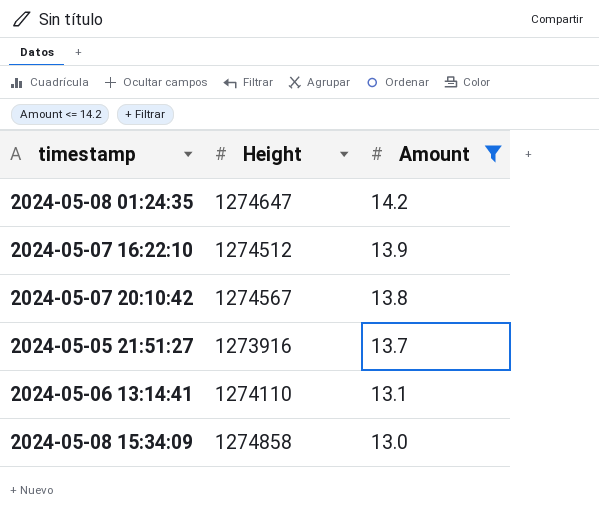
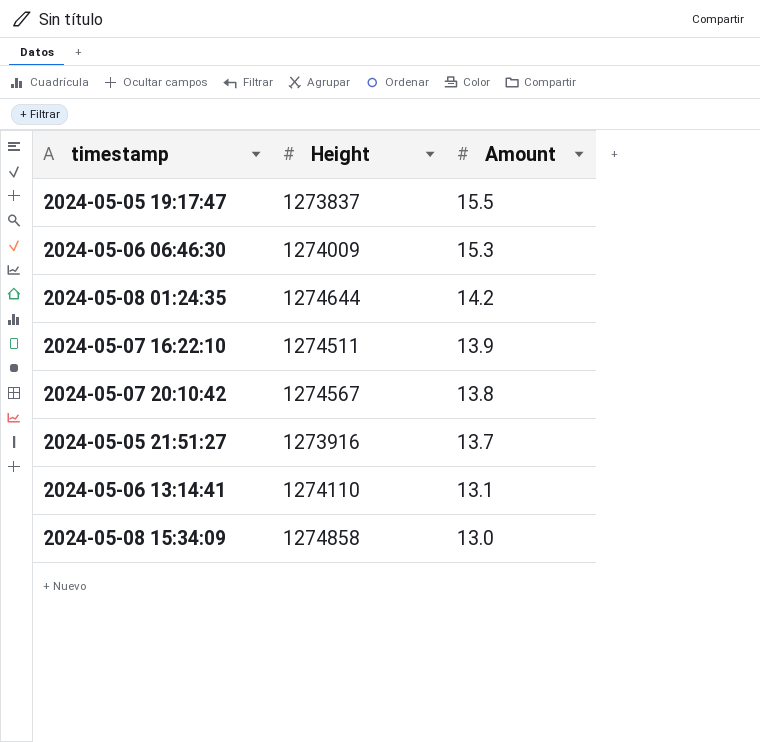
filter: Amount <= 14.2 -> none
2024-05-08 01:24:35 | Height: 1274647 -> 1274644
2024-05-07 16:22:10 | Height: 1274512 -> 1274511

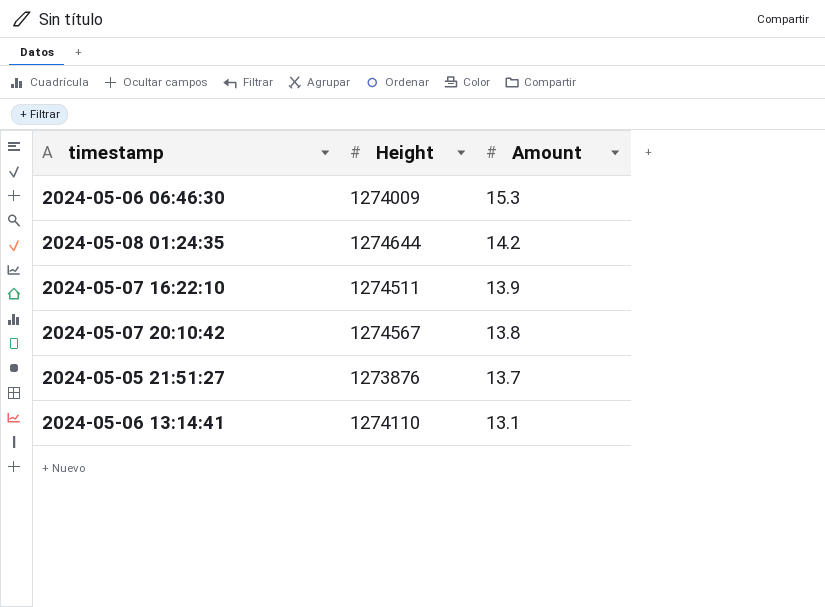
row 2024-05-05 19:17:47: 1273837 | 15.5 -> none
row 2024-05-08 15:34:09: 1274858 | 13.0 -> none
2024-05-05 21:51:27 | Height: 1273916 -> 1273876

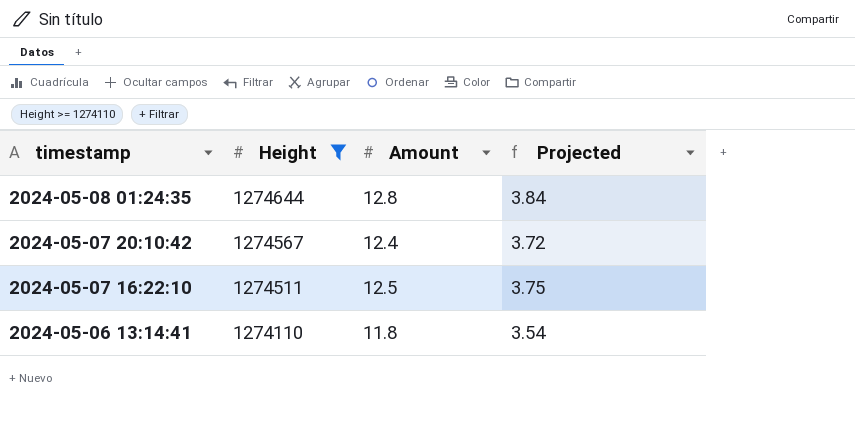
filter: none -> Height >= 1274110
row order: Amount descending -> timestamp descending
column Projected | formula: none -> [Amount] * 0.3
2024-05-08 01:24:35 | Amount: 14.2 -> 12.8
2024-05-07 20:10:42 | Amount: 13.8 -> 12.4
2024-05-07 16:22:10 | Amount: 13.9 -> 12.5
2024-05-06 13:14:41 | Amount: 13.1 -> 11.8

